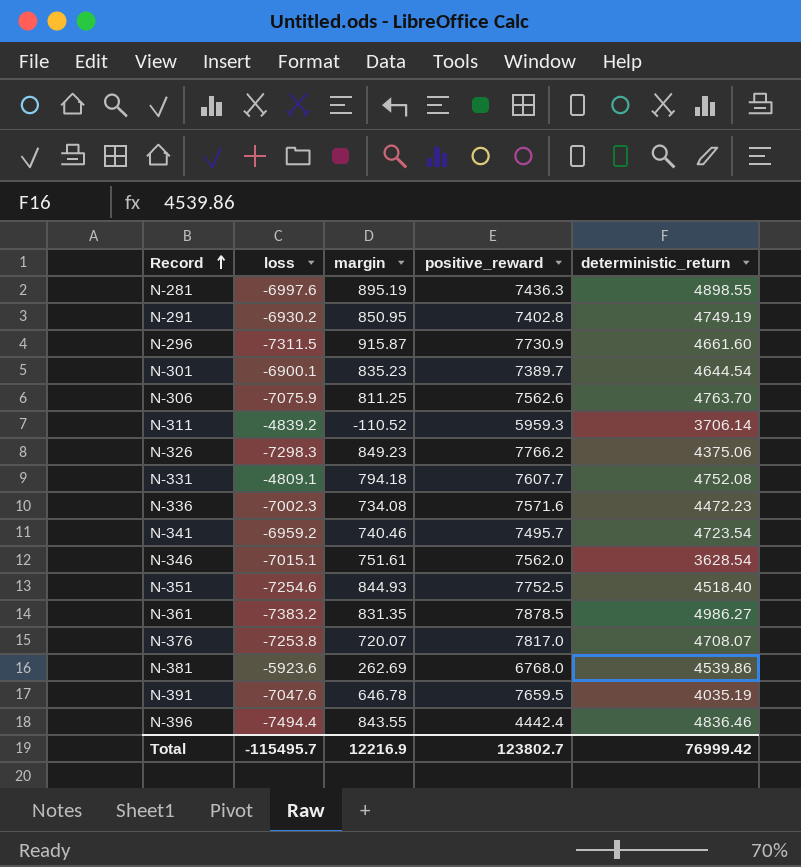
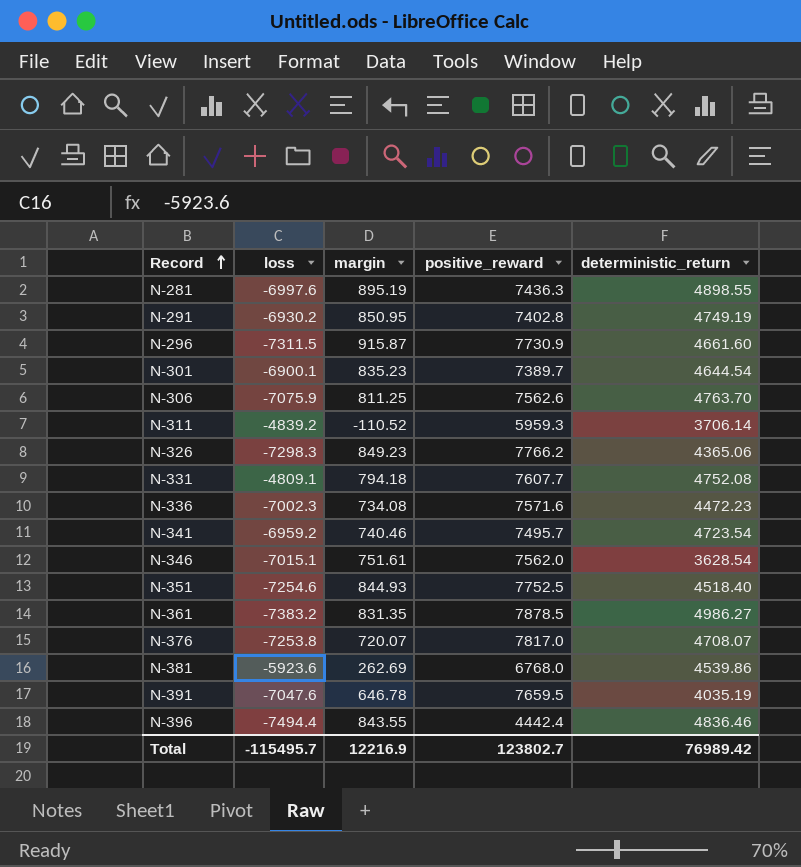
N-326 | deterministic_return: 4375.06 -> 4365.06
Total | deterministic_return: 76999.42 -> 76989.42

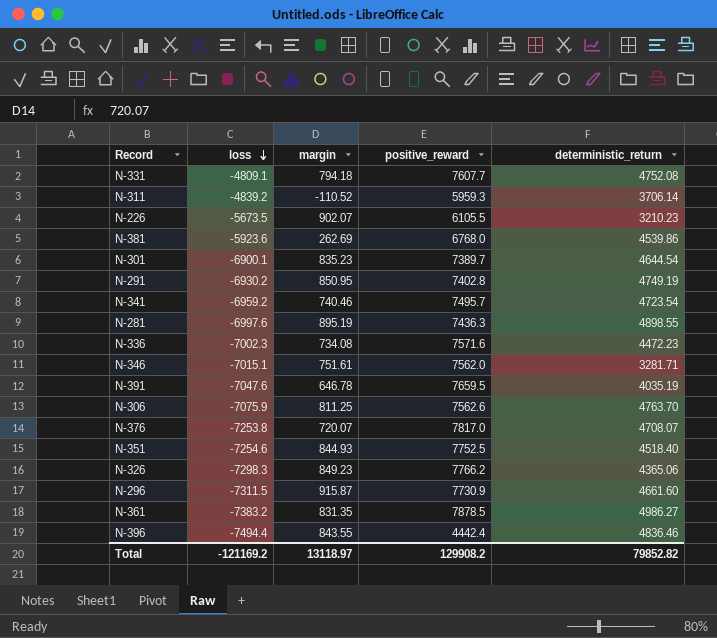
row order: Record ascending -> loss descending
row N-226: none -> -5673.5 | 902.07 | 6105.5 | 3210.23
N-346 | deterministic_return: 3628.54 -> 3281.71
Total | loss: -115495.7 -> -121169.2
Total | margin: 12216.9 -> 13118.97
Total | positive_reward: 123802.7 -> 129908.2
Total | deterministic_return: 76989.42 -> 79852.82

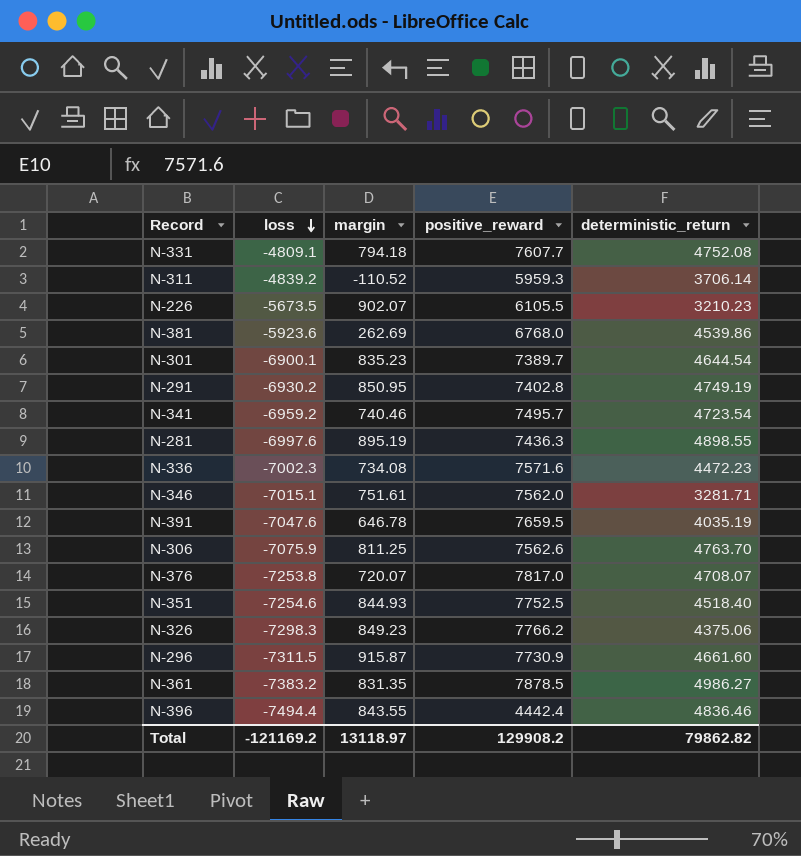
N-326 | deterministic_return: 4365.06 -> 4375.06
Total | deterministic_return: 79852.82 -> 79862.82

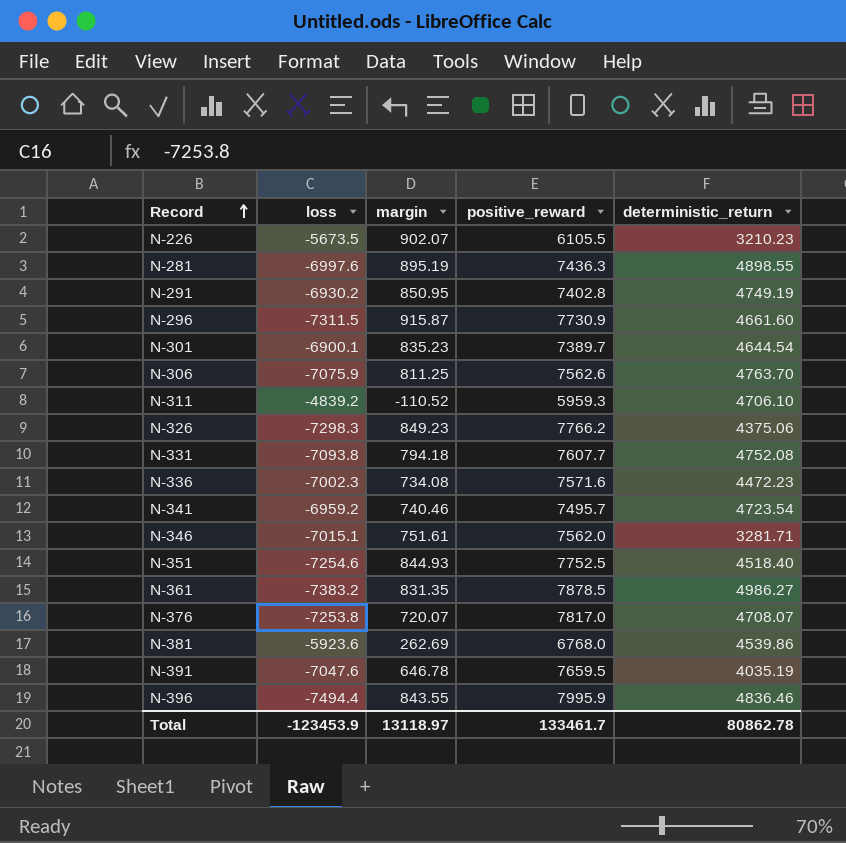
row order: loss descending -> Record ascending
N-311 | deterministic_return: 3706.14 -> 4706.10
N-331 | loss: -4809.1 -> -7093.8
N-396 | positive_reward: 4442.4 -> 7995.9
Total | loss: -121169.2 -> -123453.9
Total | positive_reward: 129908.2 -> 133461.7
Total | deterministic_return: 79862.82 -> 80862.78

